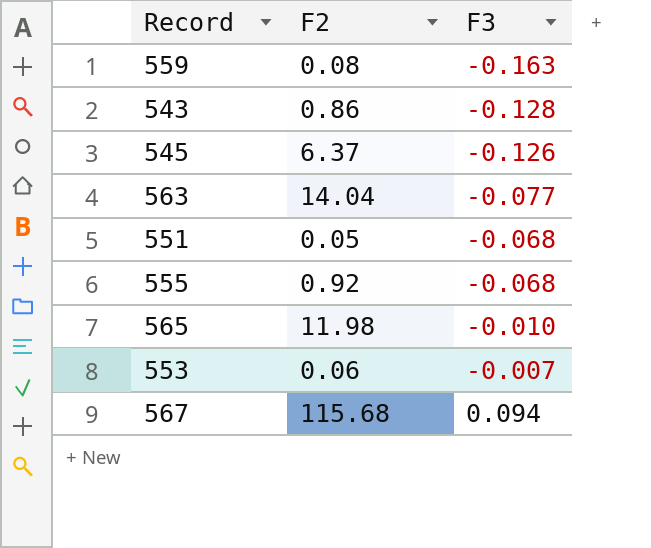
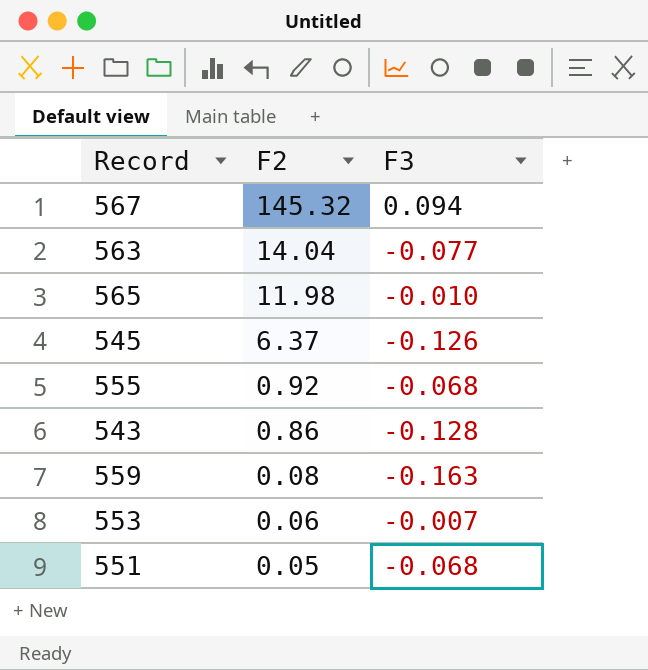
row order: F3 ascending -> F2 descending
567 | F2: 115.68 -> 145.32

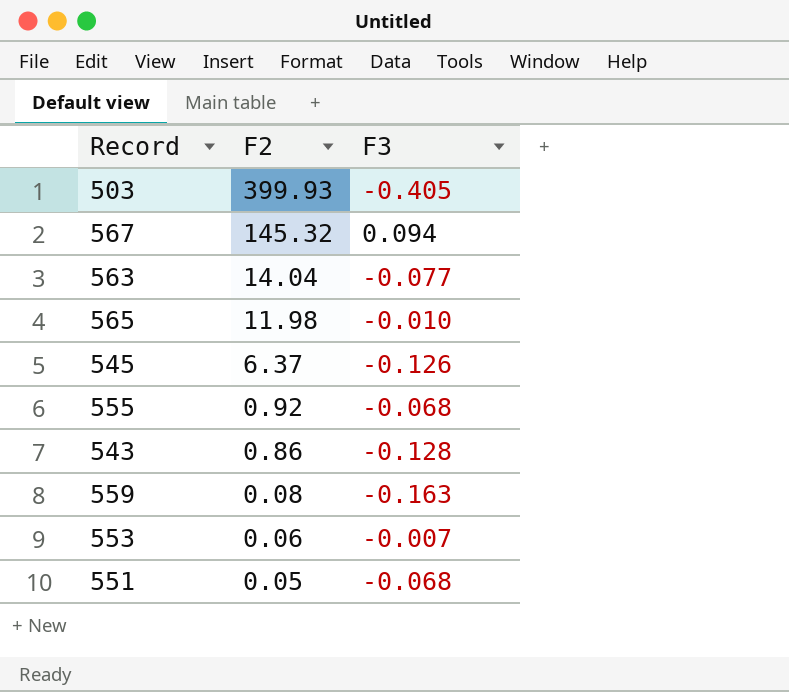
row 503: none -> 399.93 | -0.405

